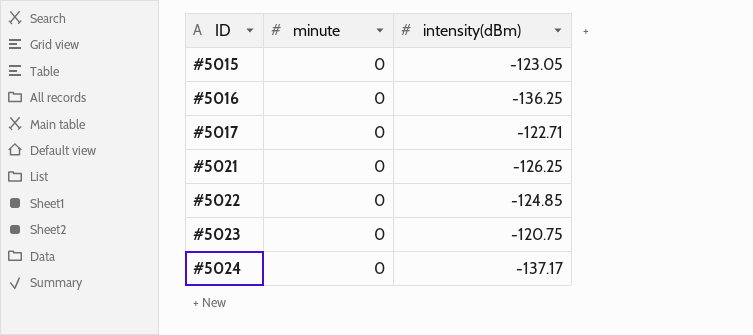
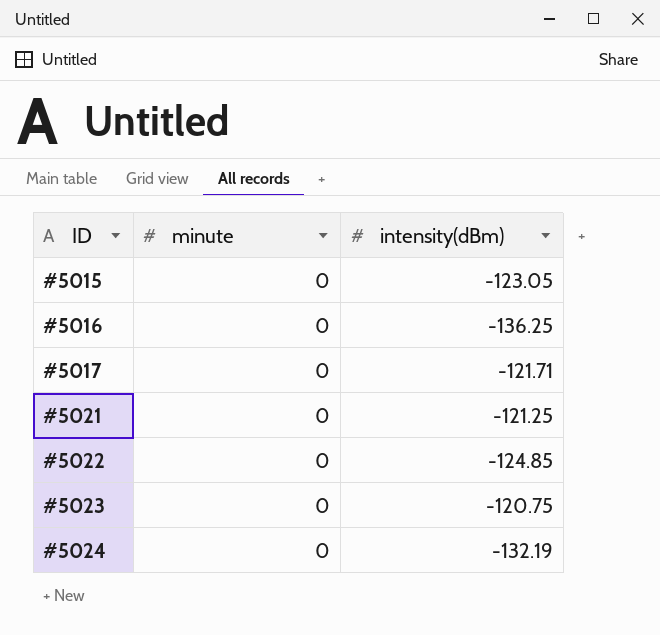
#5017 | intensity(dBm): -122.71 -> -121.71
#5021 | intensity(dBm): -126.25 -> -121.25
#5024 | intensity(dBm): -137.17 -> -132.19

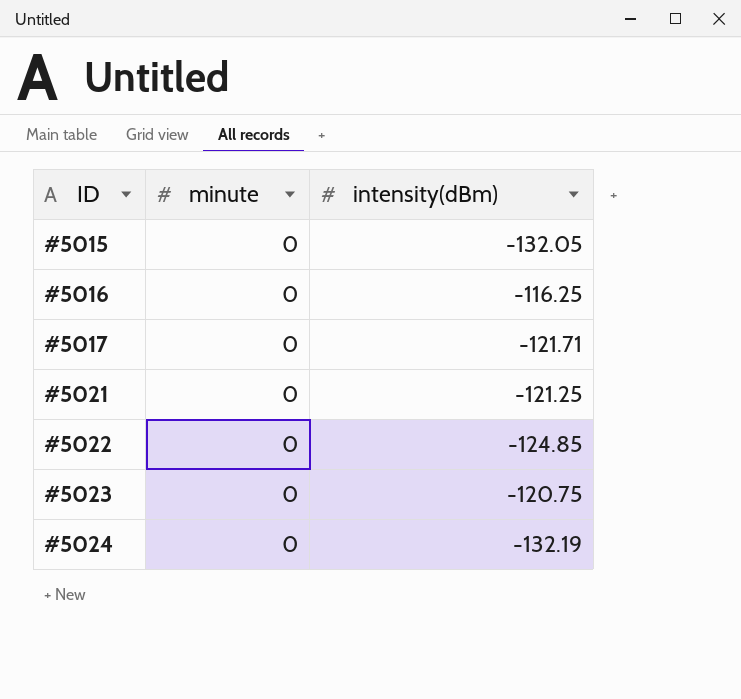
#5015 | intensity(dBm): -123.05 -> -132.05
#5016 | intensity(dBm): -136.25 -> -116.25

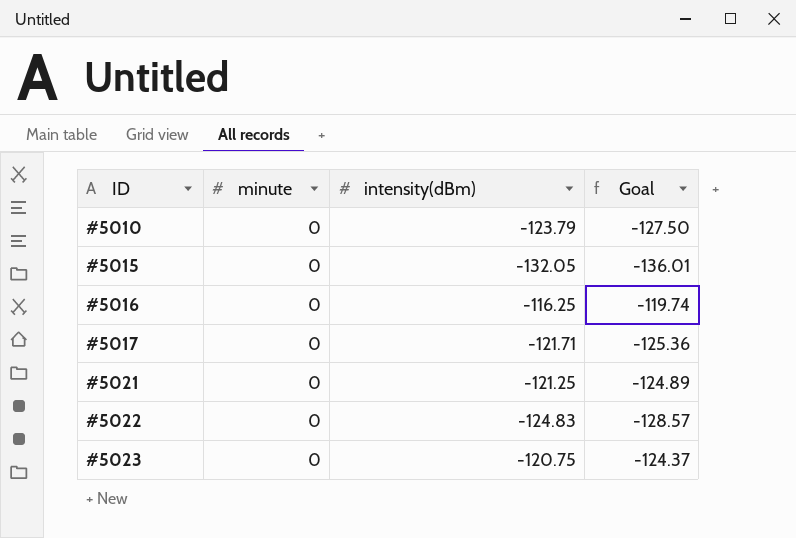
column Goal | formula: none -> [intensity(dBm)] * 1.03
row #5024: 0 | -132.19 -> none
row #5010: none -> 0 | -123.79 | -127.50
#5022 | intensity(dBm): -124.85 -> -124.83

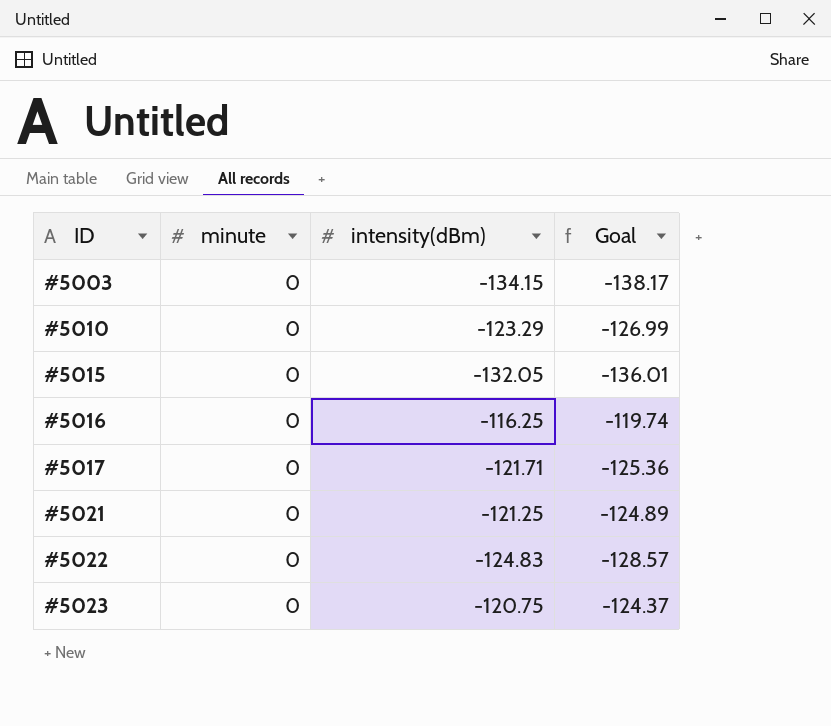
row #5003: none -> 0 | -134.15 | -138.17
#5010 | intensity(dBm): -123.79 -> -123.29
#5010 | Goal: -127.50 -> -126.99

